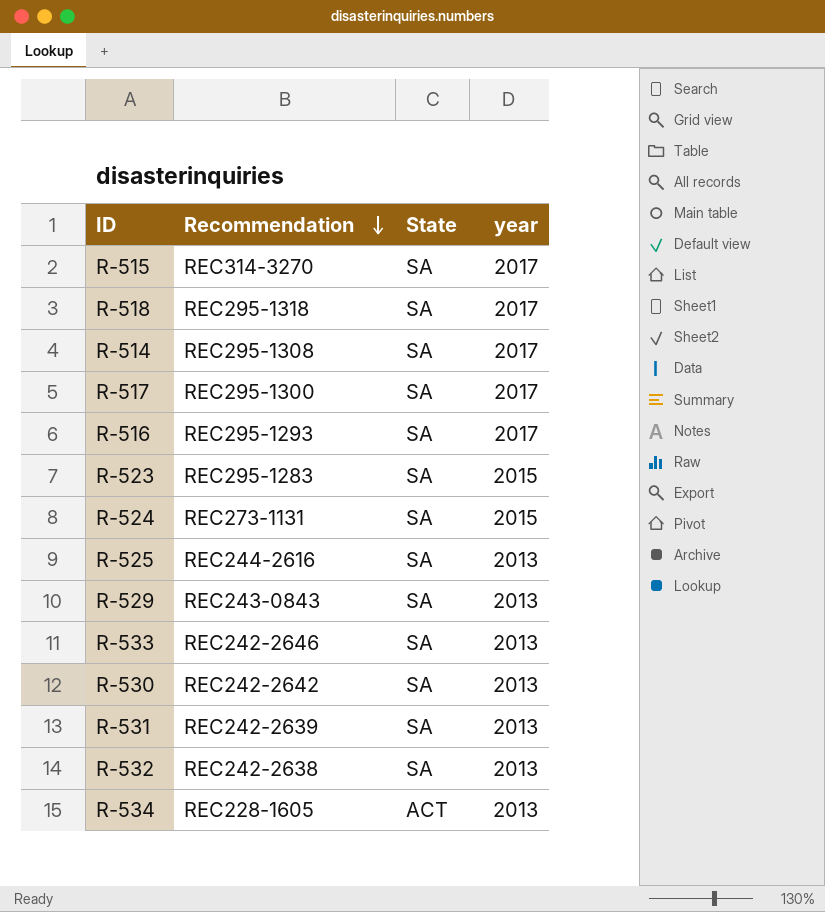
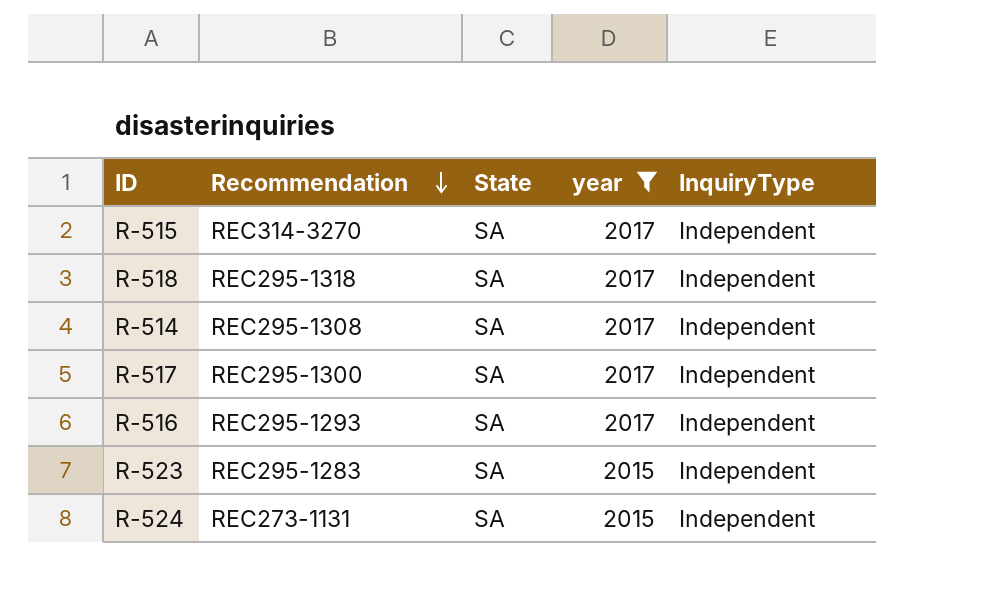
filter: none -> year != 2013
column InquiryType | position: none -> 5

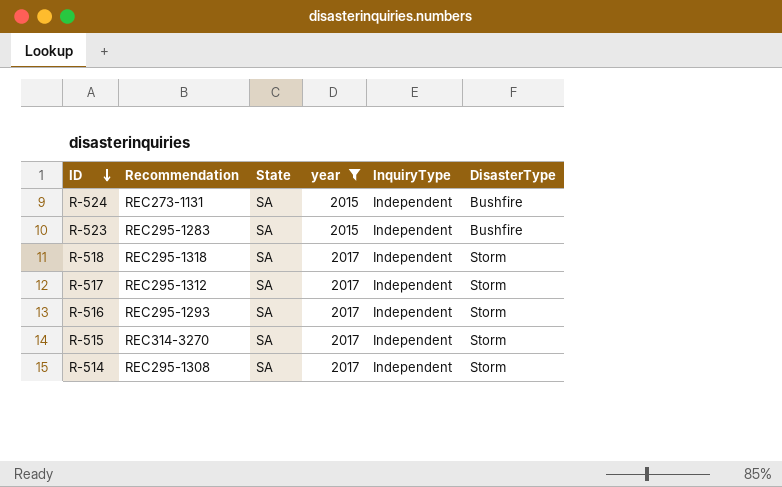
row order: Recommendation descending -> ID descending
column DisasterType | position: none -> 6
R-517 | Recommendation: REC295-1300 -> REC295-1312

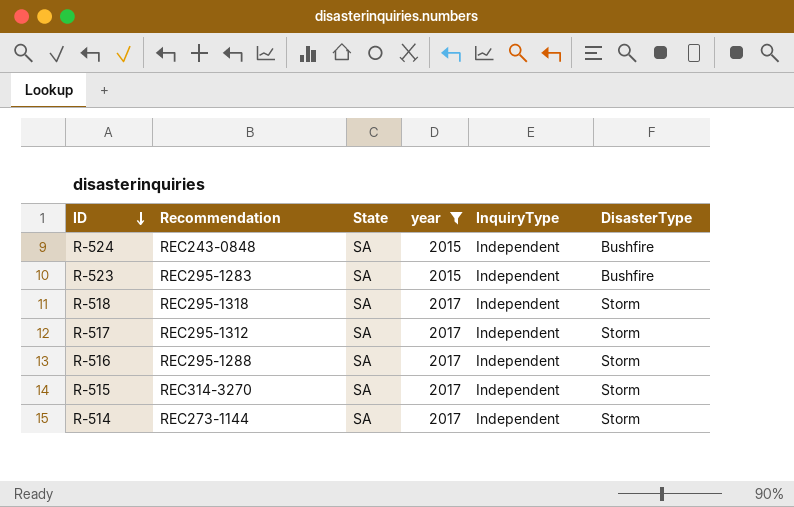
R-524 | Recommendation: REC273-1131 -> REC243-0848
R-516 | Recommendation: REC295-1293 -> REC295-1288
R-514 | Recommendation: REC295-1308 -> REC273-1144

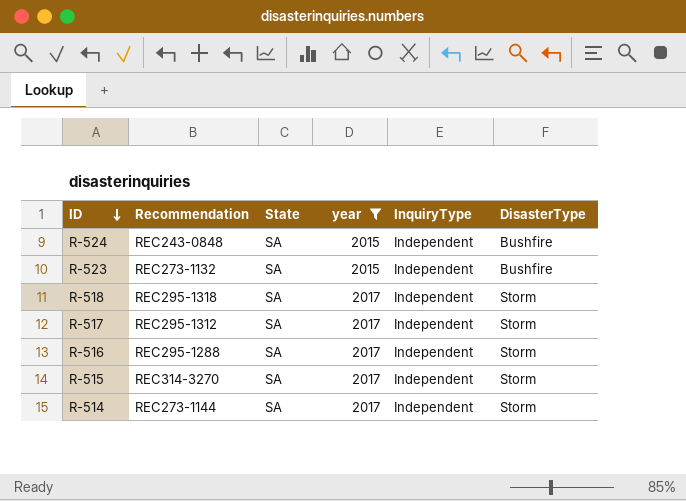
R-523 | Recommendation: REC295-1283 -> REC273-1132

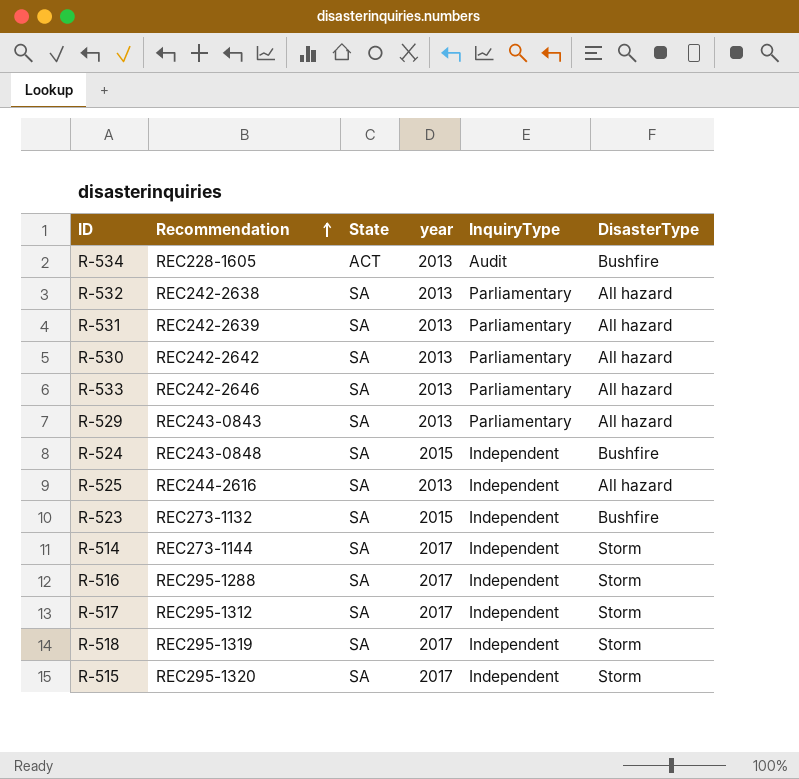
filter: year != 2013 -> none
row order: ID descending -> Recommendation ascending
R-518 | Recommendation: REC295-1318 -> REC295-1319
R-515 | Recommendation: REC314-3270 -> REC295-1320

